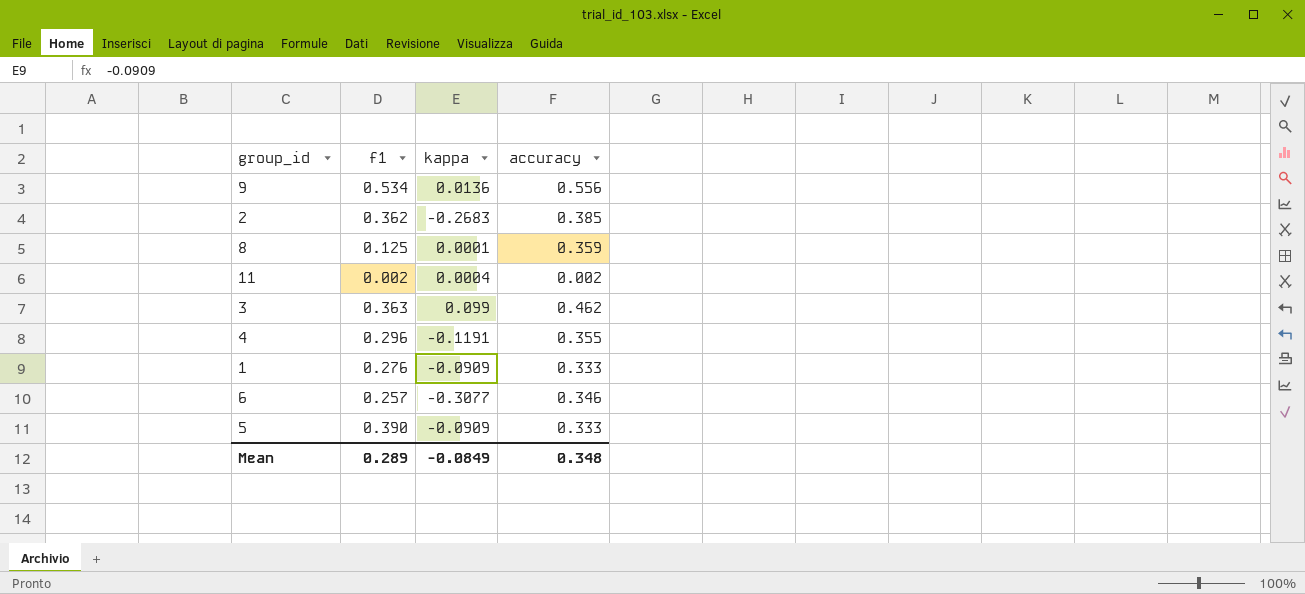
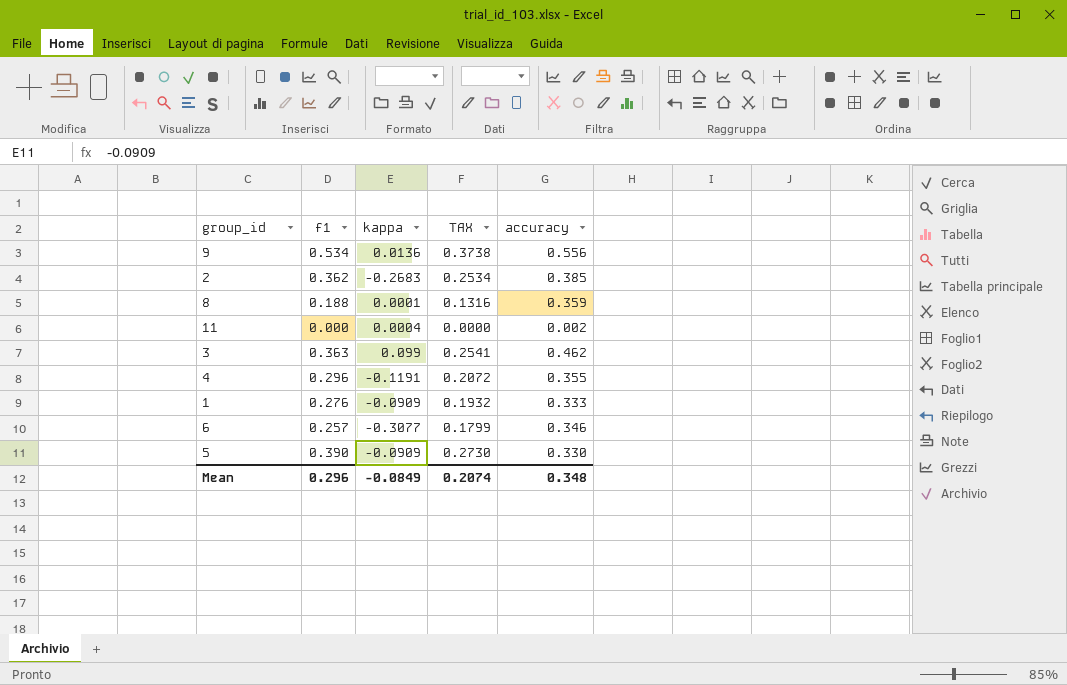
column TAX | formula: none -> [f1] * 0.7
8 | f1: 0.125 -> 0.188
11 | f1: 0.002 -> 0.000
5 | accuracy: 0.333 -> 0.330
Mean | f1: 0.289 -> 0.296

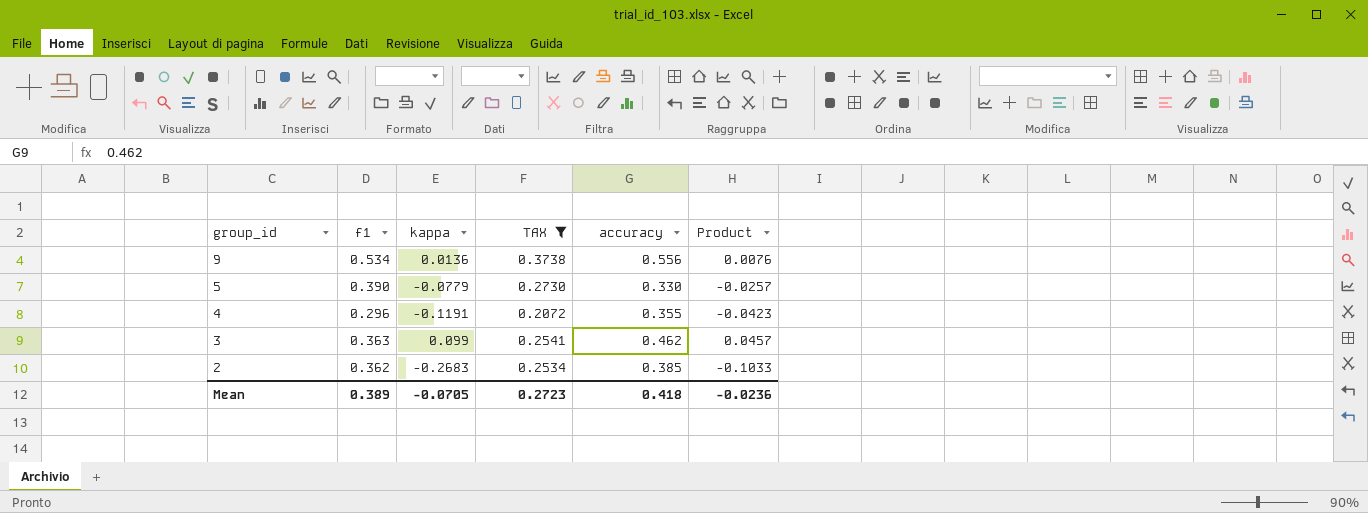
filter: none -> TAX >= 0.2072
row order: none -> group_id descending
column Product | formula: none -> [kappa] * [accuracy]
5 | kappa: -0.0909 -> -0.0779
Mean | f1: 0.296 -> 0.389
Mean | kappa: -0.0849 -> -0.0705
Mean | TAX: 0.2074 -> 0.2723
Mean | accuracy: 0.348 -> 0.418

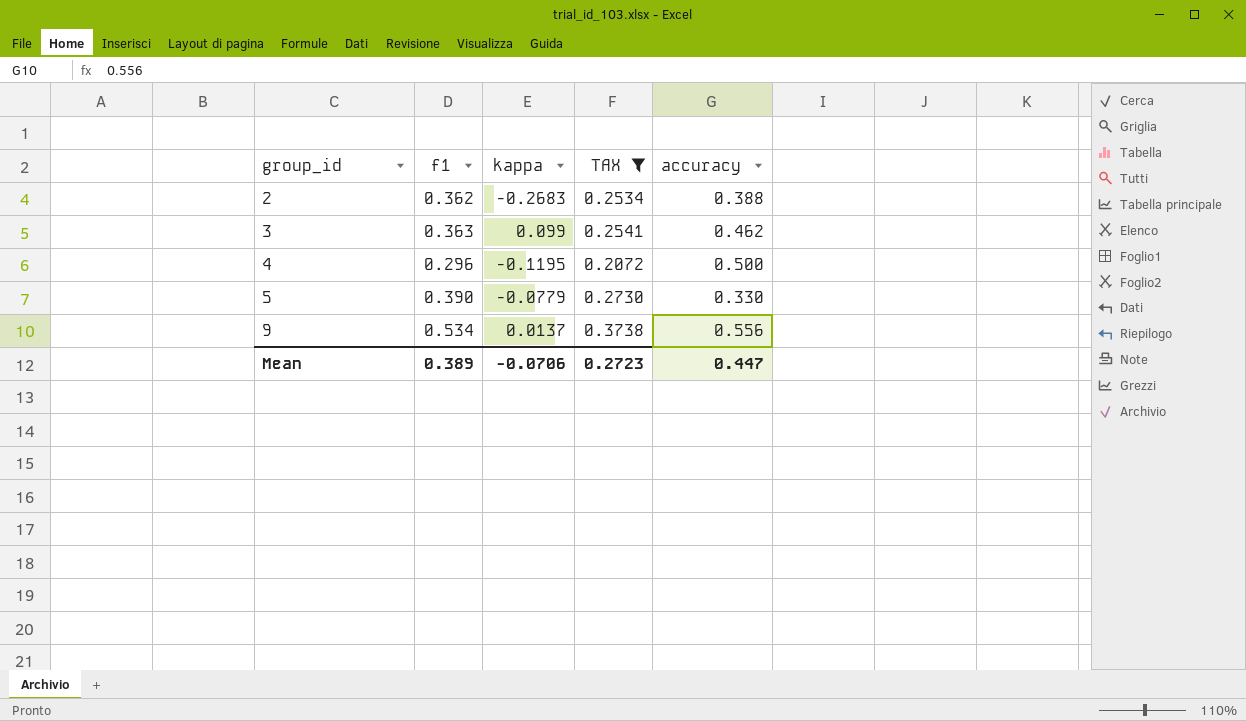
row order: group_id descending -> group_id ascending
column Product | formula: [kappa] * [accuracy] -> none
2 | accuracy: 0.385 -> 0.388
4 | kappa: -0.1191 -> -0.1195
4 | accuracy: 0.355 -> 0.500
9 | kappa: 0.0136 -> 0.0137
Mean | kappa: -0.0705 -> -0.0706
Mean | accuracy: 0.418 -> 0.447

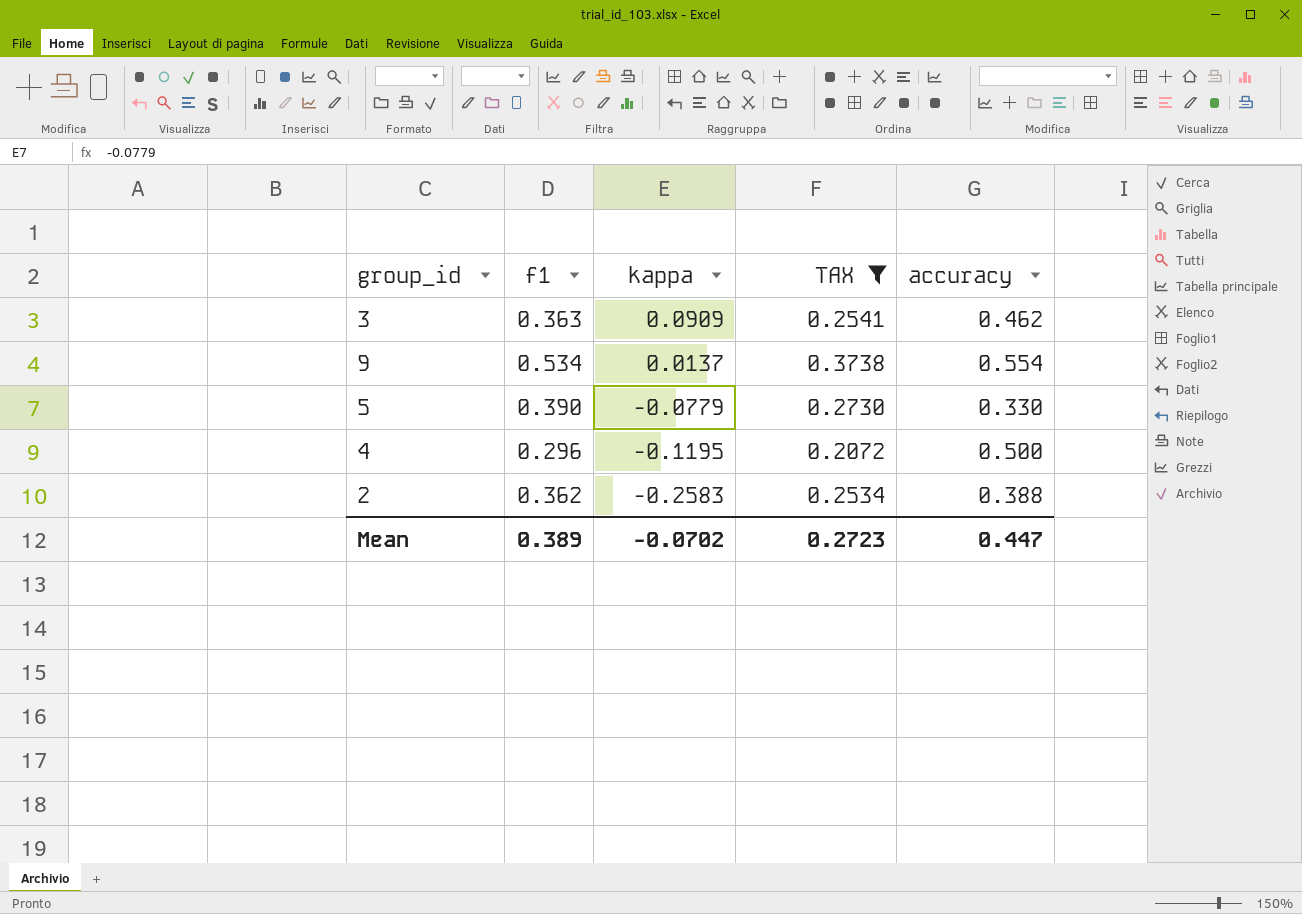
row order: group_id ascending -> kappa descending
3 | kappa: 0.099 -> 0.0909
9 | accuracy: 0.556 -> 0.554
2 | kappa: -0.2683 -> -0.2583
Mean | kappa: -0.0706 -> -0.0702

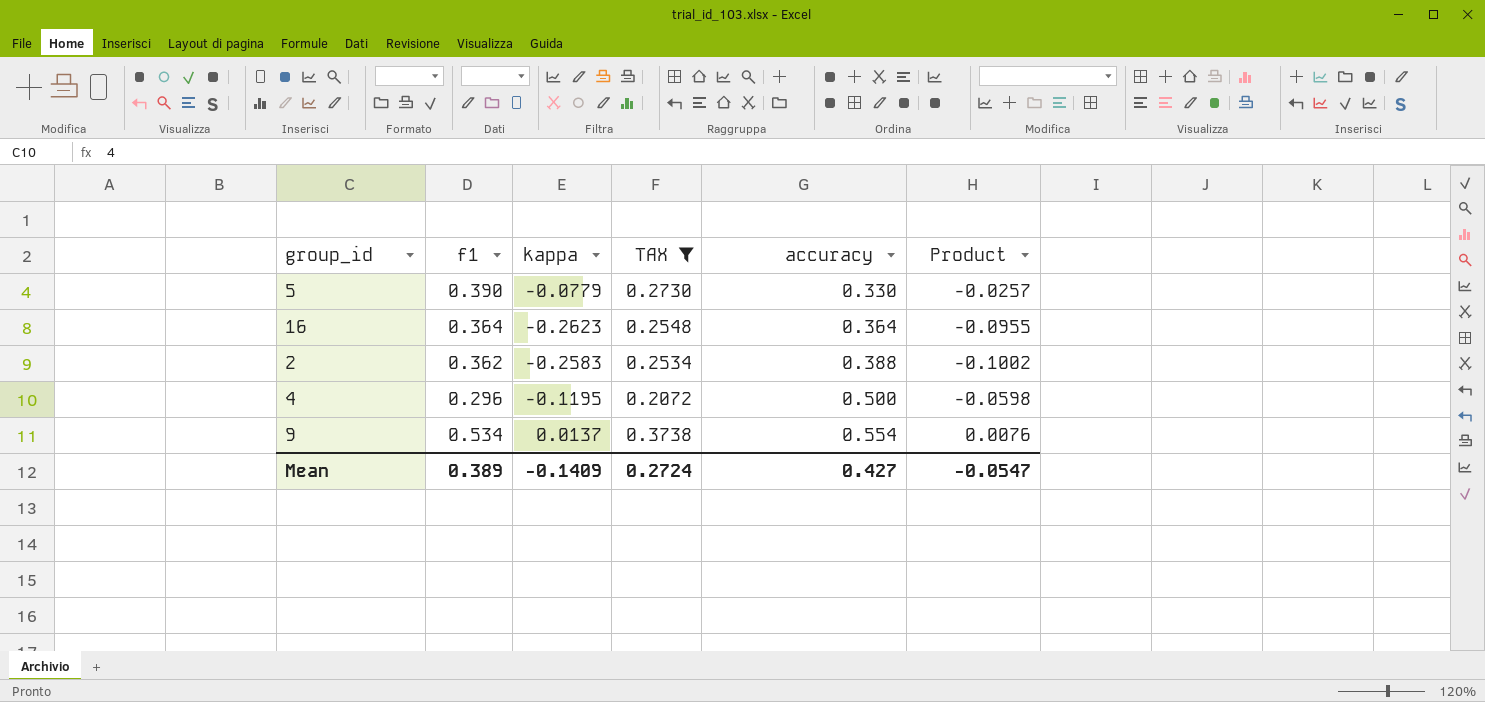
row order: kappa descending -> accuracy ascending
column Product | formula: none -> [kappa] * [accuracy]
row 3: 0.363 | 0.0909 | 0.2541 | 0.462 -> none
row 16: none -> 0.364 | -0.2623 | 0.2548 | 0.364 | -0.0955
Mean | kappa: -0.0702 -> -0.1409
Mean | TAX: 0.2723 -> 0.2724
Mean | accuracy: 0.447 -> 0.427

